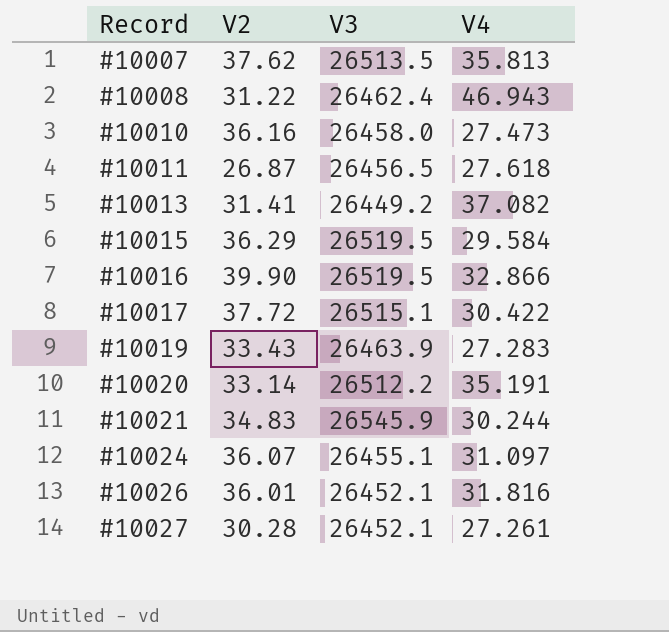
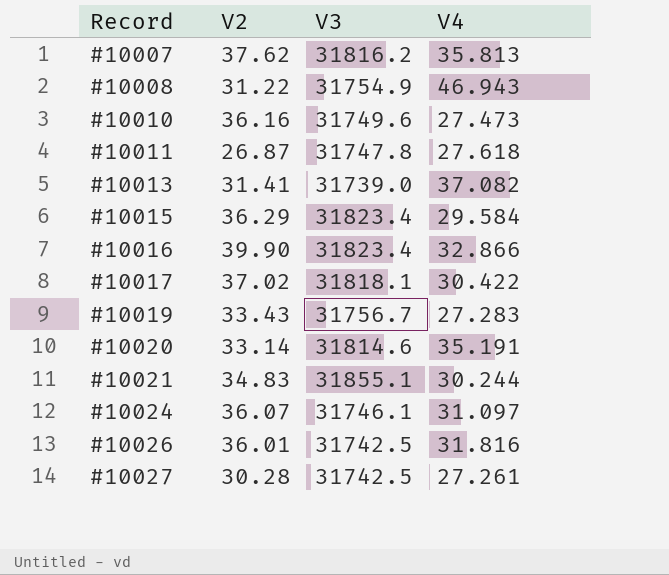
#10007 | V3: 26513.5 -> 31816.2
#10008 | V3: 26462.4 -> 31754.9
#10010 | V3: 26458.0 -> 31749.6
#10011 | V3: 26456.5 -> 31747.8
#10013 | V3: 26449.2 -> 31739.0
#10015 | V3: 26519.5 -> 31823.4
#10016 | V3: 26519.5 -> 31823.4
#10017 | V2: 37.72 -> 37.02
#10017 | V3: 26515.1 -> 31818.1
#10019 | V3: 26463.9 -> 31756.7
#10020 | V3: 26512.2 -> 31814.6
#10021 | V3: 26545.9 -> 31855.1
#10024 | V3: 26455.1 -> 31746.1
#10026 | V3: 26452.1 -> 31742.5
#10027 | V3: 26452.1 -> 31742.5

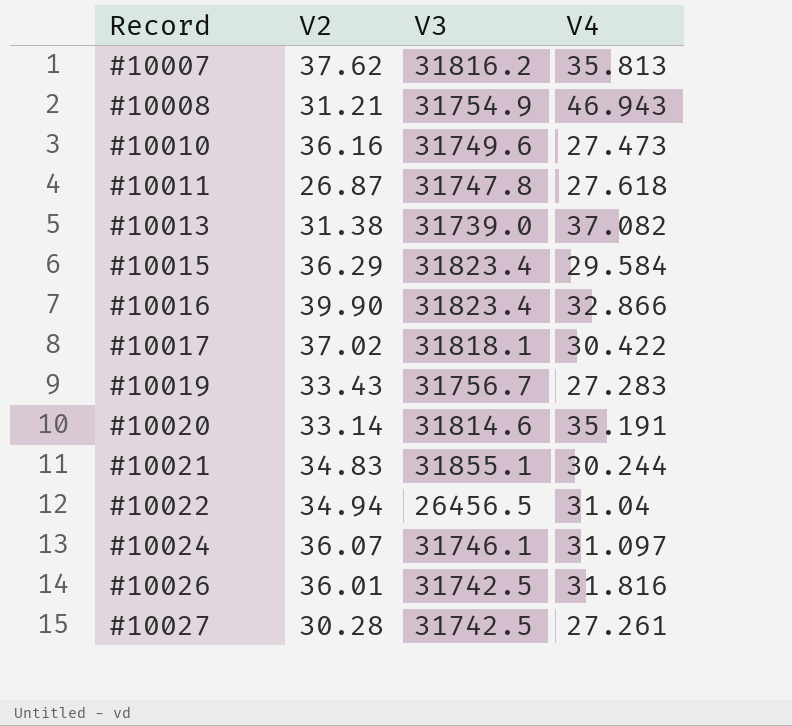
#10008 | V2: 31.22 -> 31.21
#10013 | V2: 31.41 -> 31.38
row #10022: none -> 34.94 | 26456.5 | 31.04

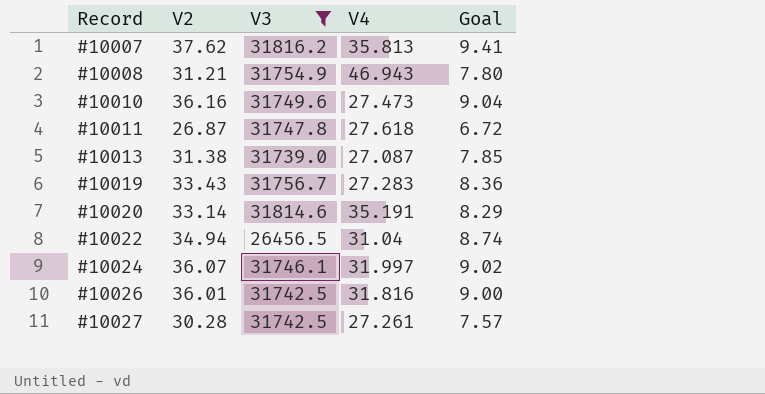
filter: none -> V3 <= 31816.2
column Goal | formula: none -> [V2] * 0.25
#10013 | V4: 37.082 -> 27.087
#10024 | V4: 31.097 -> 31.997

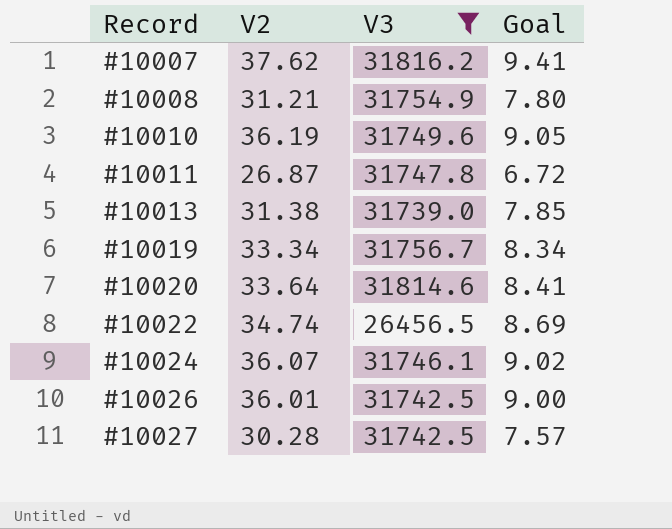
column V4 | position: 4 -> none
#10010 | V2: 36.16 -> 36.19
#10010 | Goal: 9.04 -> 9.05
#10019 | V2: 33.43 -> 33.34
#10019 | Goal: 8.36 -> 8.34
#10020 | V2: 33.14 -> 33.64
#10020 | Goal: 8.29 -> 8.41
#10022 | V2: 34.94 -> 34.74
#10022 | Goal: 8.74 -> 8.69

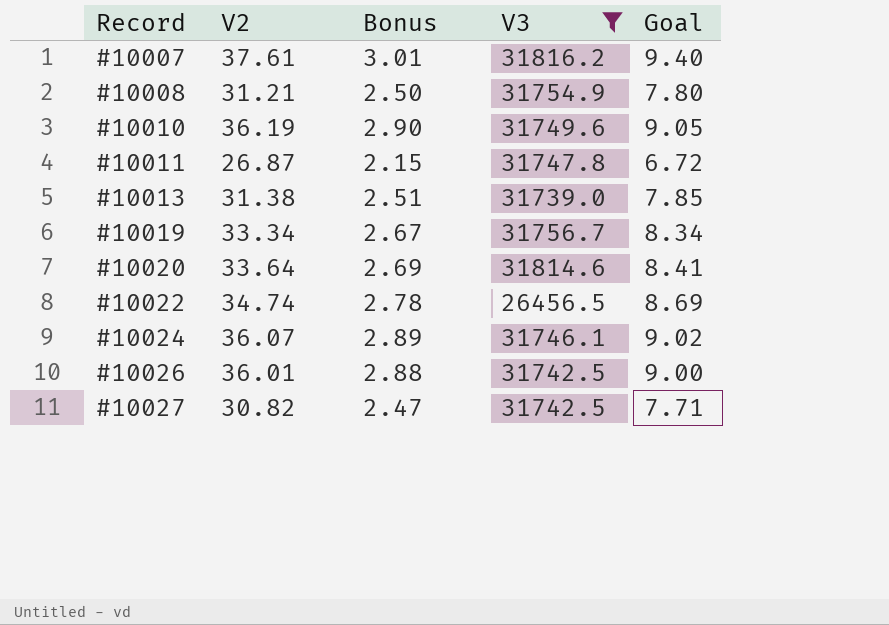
column Bonus | formula: none -> [V2] * 0.08
#10007 | V2: 37.62 -> 37.61
#10007 | Goal: 9.41 -> 9.40
#10027 | V2: 30.28 -> 30.82
#10027 | Goal: 7.57 -> 7.71

